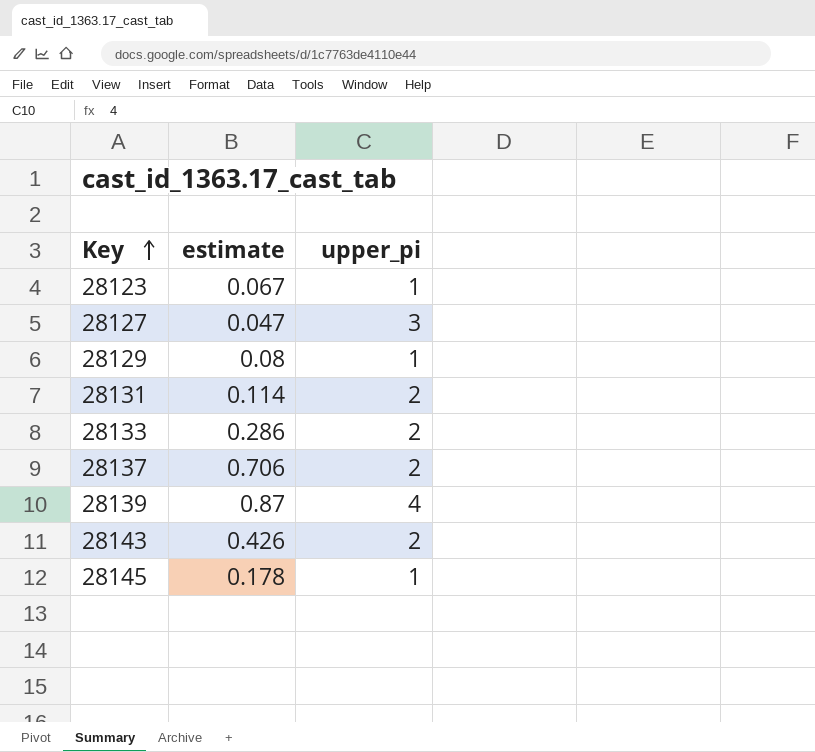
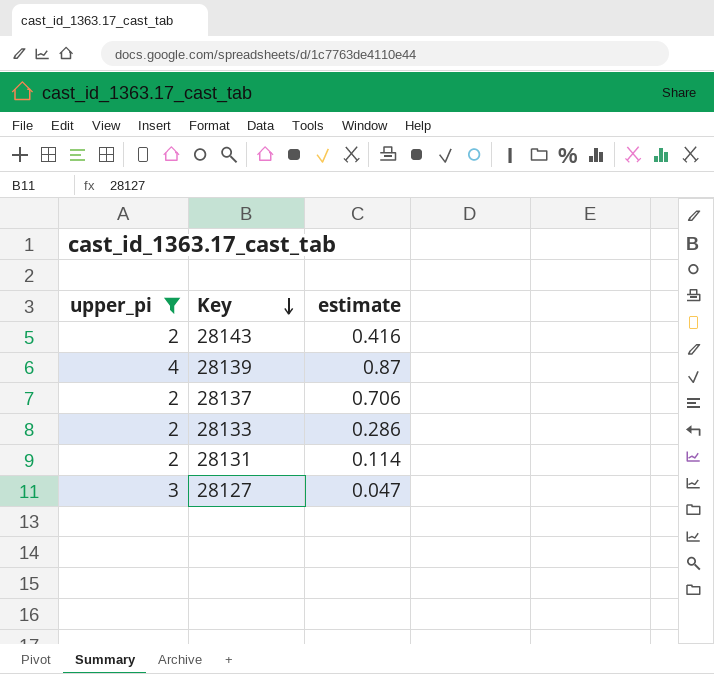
filter: none -> upper_pi != 1
row order: Key ascending -> Key descending
column upper_pi | position: 3 -> 1
28143 | estimate: 0.426 -> 0.416

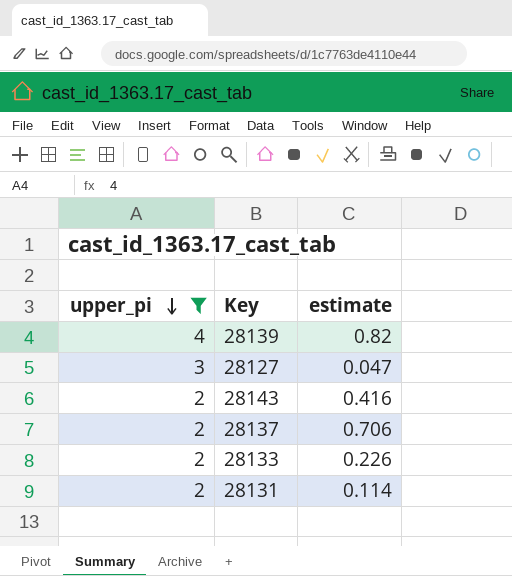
row order: Key descending -> upper_pi descending
28139 | estimate: 0.87 -> 0.82
28133 | estimate: 0.286 -> 0.226

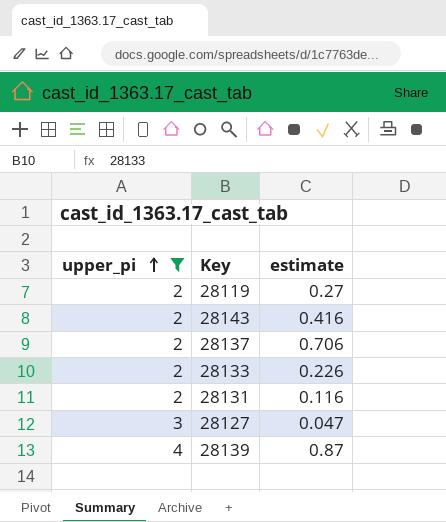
row order: upper_pi descending -> upper_pi ascending
row 28119: none -> 2 | 0.27
28131 | estimate: 0.114 -> 0.116
28139 | estimate: 0.82 -> 0.87

